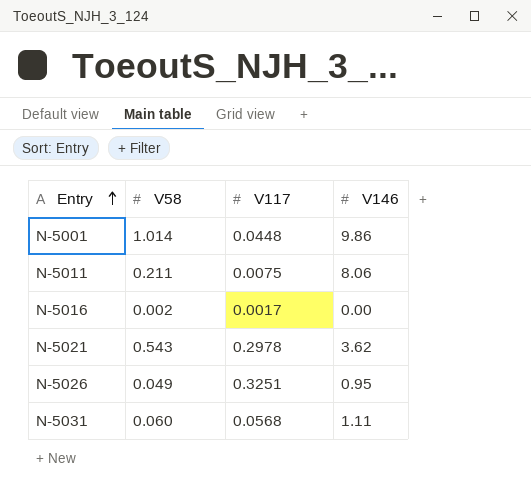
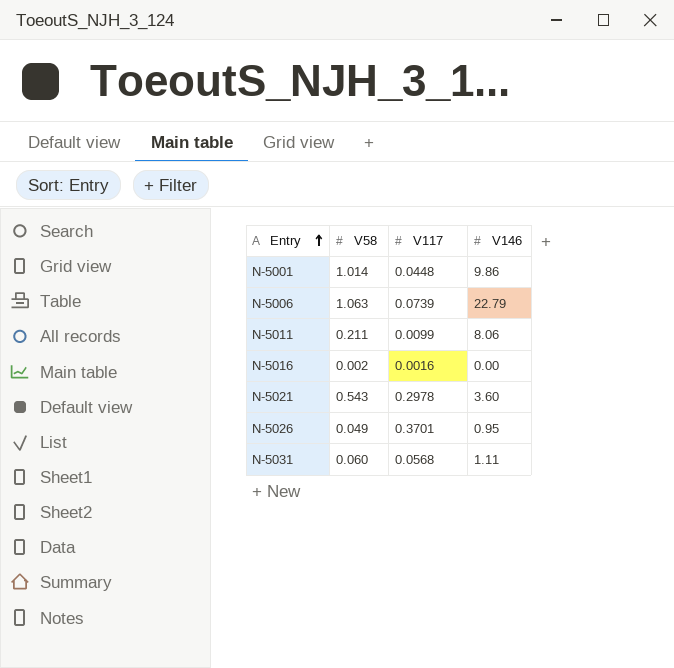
row N-5006: none -> 1.063 | 0.0739 | 22.79
N-5011 | V117: 0.0075 -> 0.0099
N-5016 | V117: 0.0017 -> 0.0016
N-5021 | V146: 3.62 -> 3.60
N-5026 | V117: 0.3251 -> 0.3701

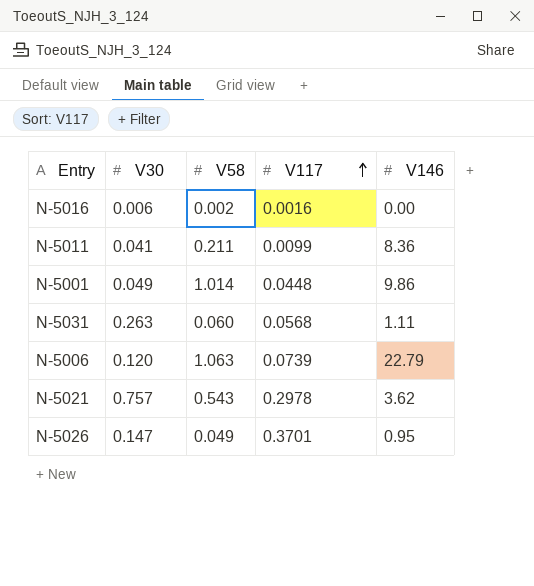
row order: Entry ascending -> V117 ascending
column V30 | position: none -> 2
N-5011 | V146: 8.06 -> 8.36
N-5021 | V146: 3.60 -> 3.62

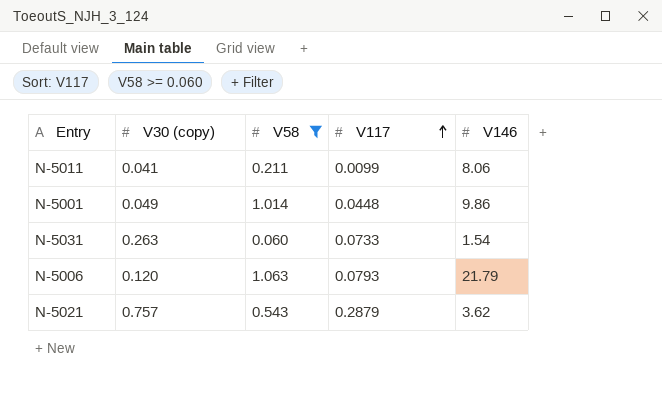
filter: none -> V58 >= 0.060
column name: V30 -> V30 (copy)
N-5011 | V146: 8.36 -> 8.06
N-5031 | V117: 0.0568 -> 0.0733
N-5031 | V146: 1.11 -> 1.54
N-5006 | V117: 0.0739 -> 0.0793
N-5006 | V146: 22.79 -> 21.79
N-5021 | V117: 0.2978 -> 0.2879

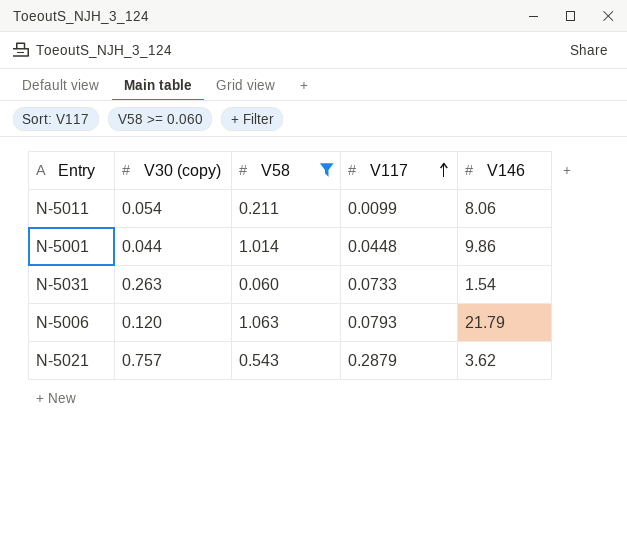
N-5011 | V30 (copy): 0.041 -> 0.054
N-5001 | V30 (copy): 0.049 -> 0.044

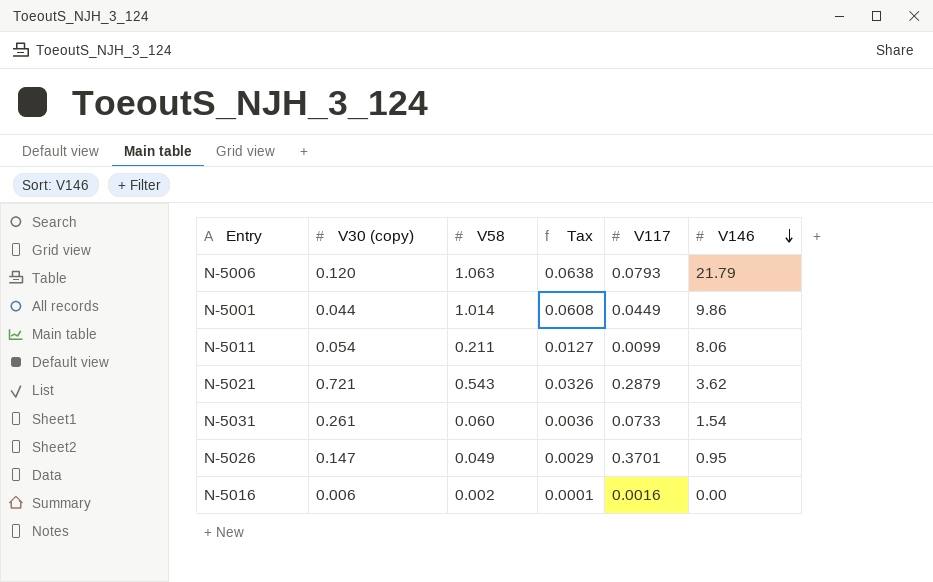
filter: V58 >= 0.060 -> none
row order: V117 ascending -> V146 descending
column Tax | formula: none -> [V58] * 0.06
N-5001 | V117: 0.0448 -> 0.0449
N-5021 | V30 (copy): 0.757 -> 0.721
N-5031 | V30 (copy): 0.263 -> 0.261

